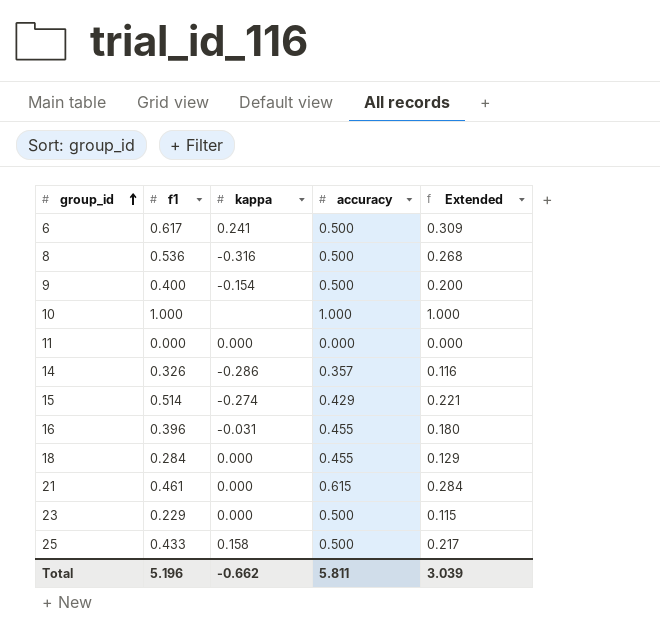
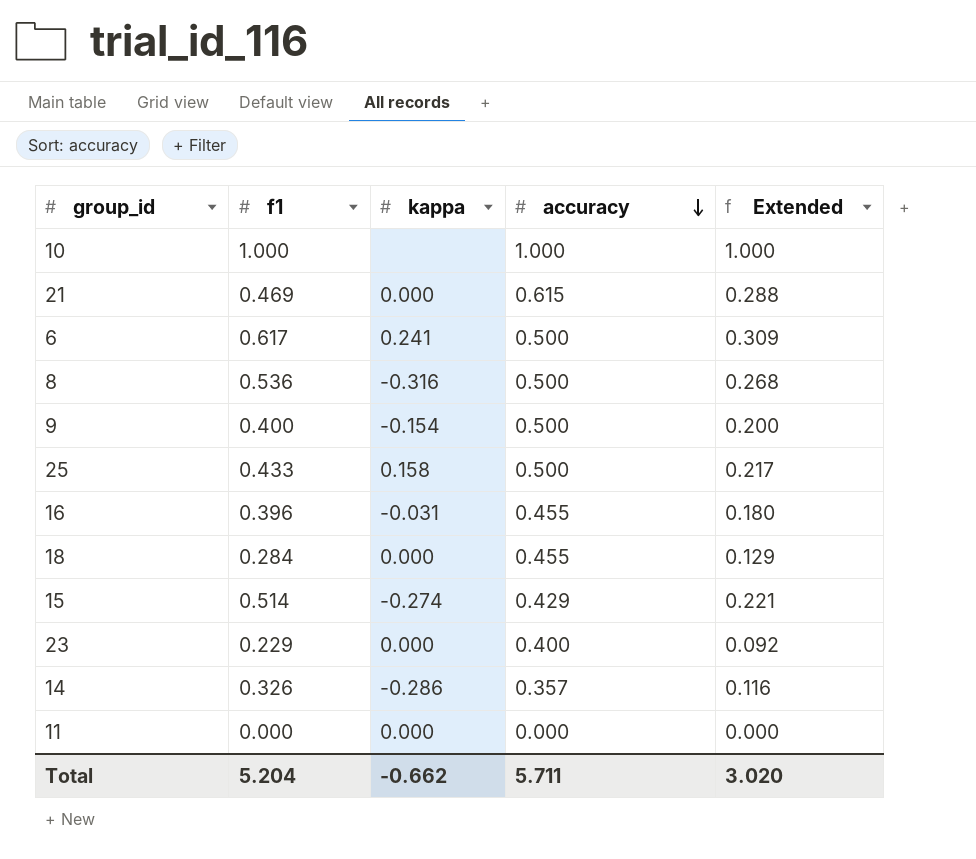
row order: group_id ascending -> accuracy descending
21 | f1: 0.461 -> 0.469
21 | Extended: 0.284 -> 0.288
23 | accuracy: 0.500 -> 0.400
23 | Extended: 0.115 -> 0.092
Total | f1: 5.196 -> 5.204
Total | accuracy: 5.811 -> 5.711
Total | Extended: 3.039 -> 3.020

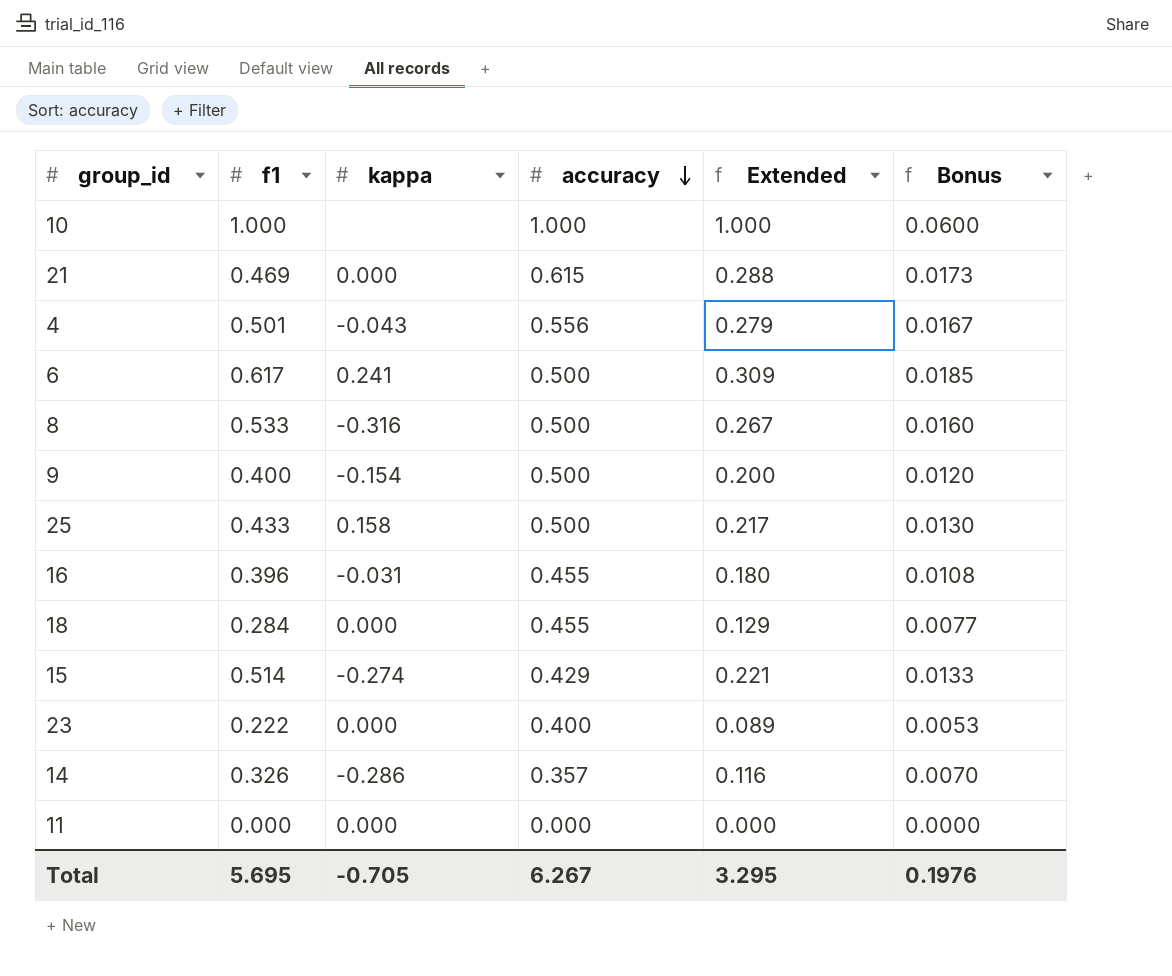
column Bonus | formula: none -> [Extended] * 0.06
row 4: none -> 0.501 | -0.043 | 0.556 | 0.279 | 0.0167
8 | f1: 0.536 -> 0.533
8 | Extended: 0.268 -> 0.267
23 | f1: 0.229 -> 0.222
23 | Extended: 0.092 -> 0.089
Total | f1: 5.204 -> 5.695
Total | kappa: -0.662 -> -0.705
Total | accuracy: 5.711 -> 6.267
Total | Extended: 3.020 -> 3.295

